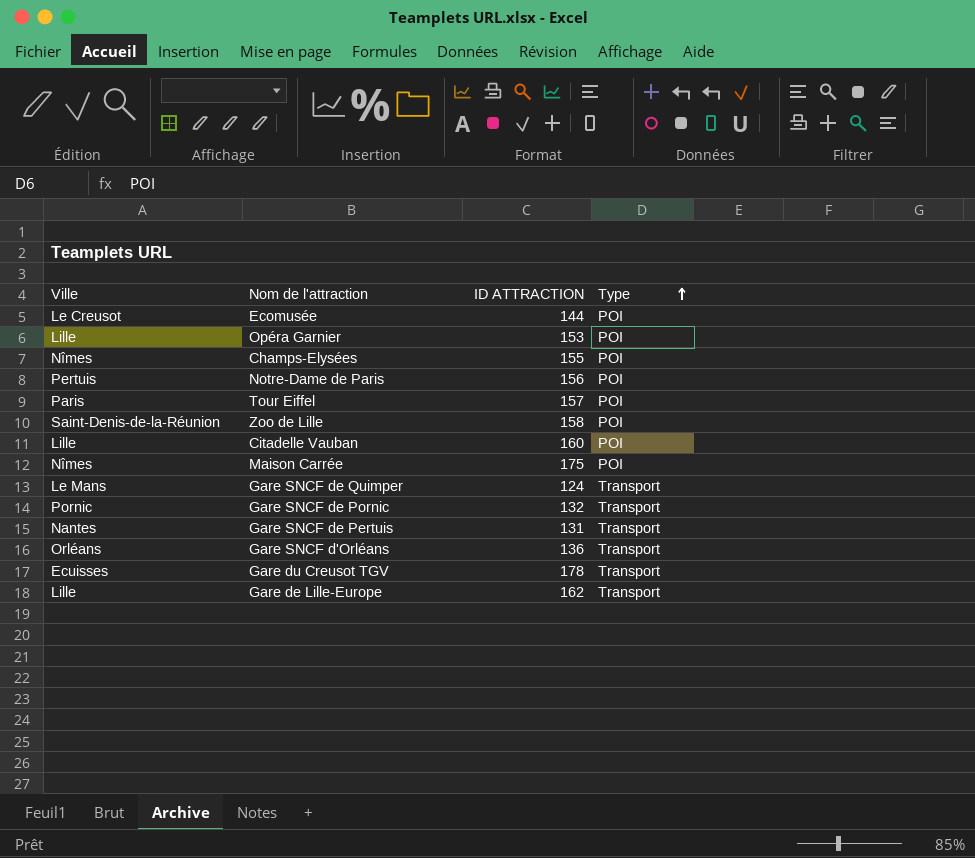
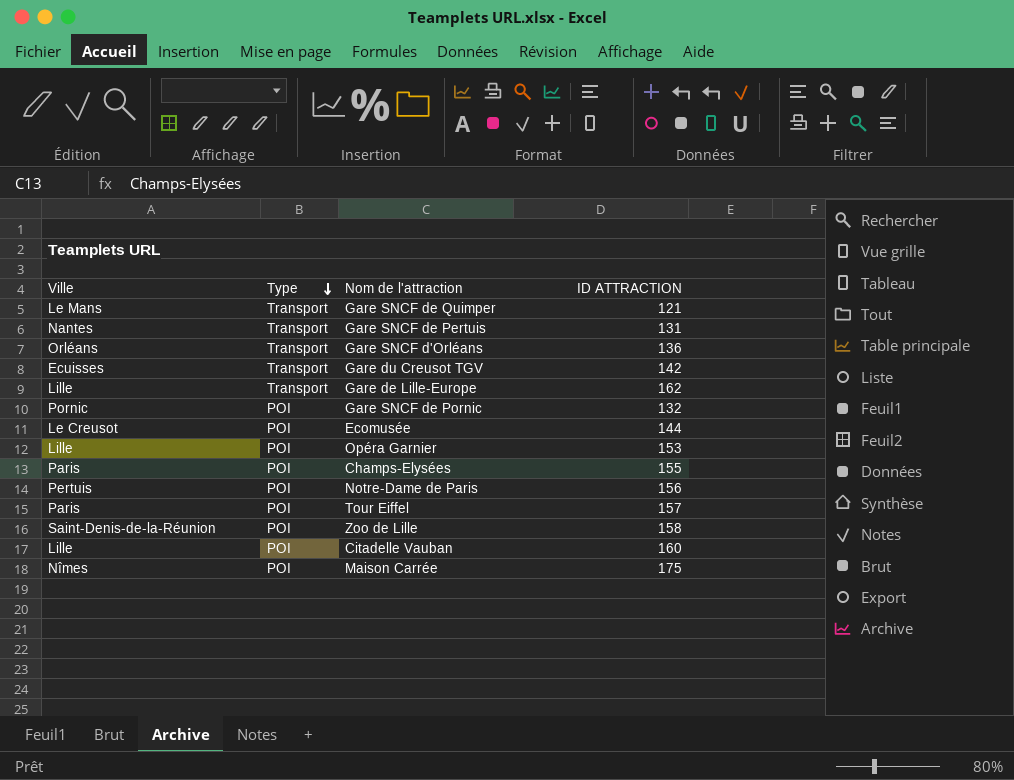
row order: Type ascending -> Type descending
column Type | position: 4 -> 2
Gare SNCF de Quimper | ID ATTRACTION: 124 -> 121
Gare du Creusot TGV | ID ATTRACTION: 178 -> 142
Gare SNCF de Pornic | Type: Transport -> POI
Champs-Elysées | Ville: Nîmes -> Paris

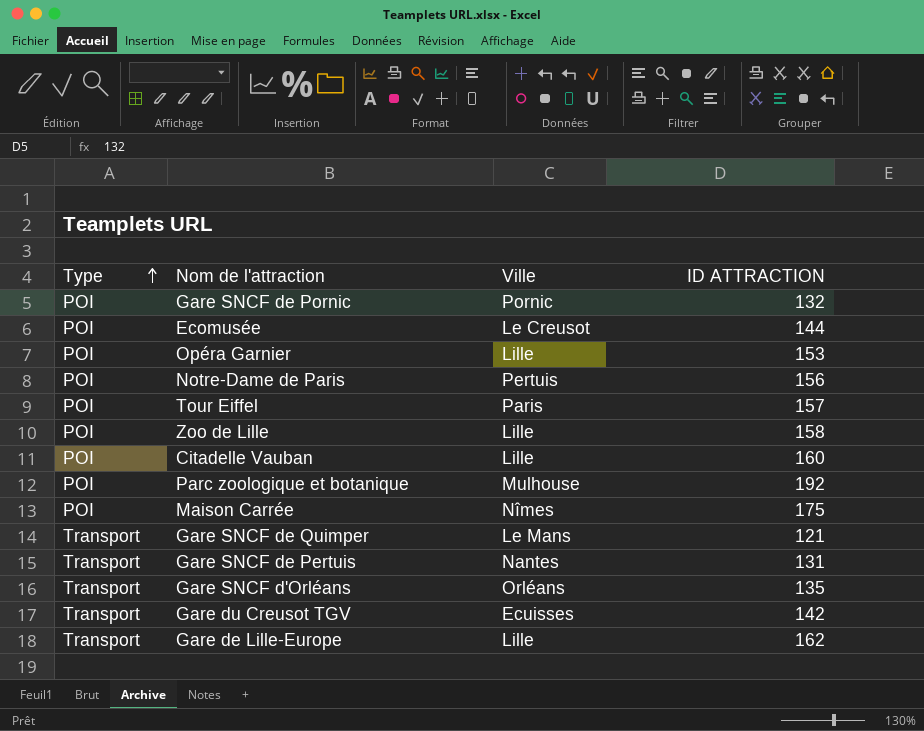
row order: Type descending -> Type ascending
column Ville | position: 1 -> 3
row Champs-Elysées: Paris | POI | 155 -> none
Zoo de Lille | Ville: Saint-Denis-de-la-Réunion -> Lille
row Parc zoologique et botanique: none -> POI | Mulhouse | 192
Gare SNCF d'Orléans | ID ATTRACTION: 136 -> 135

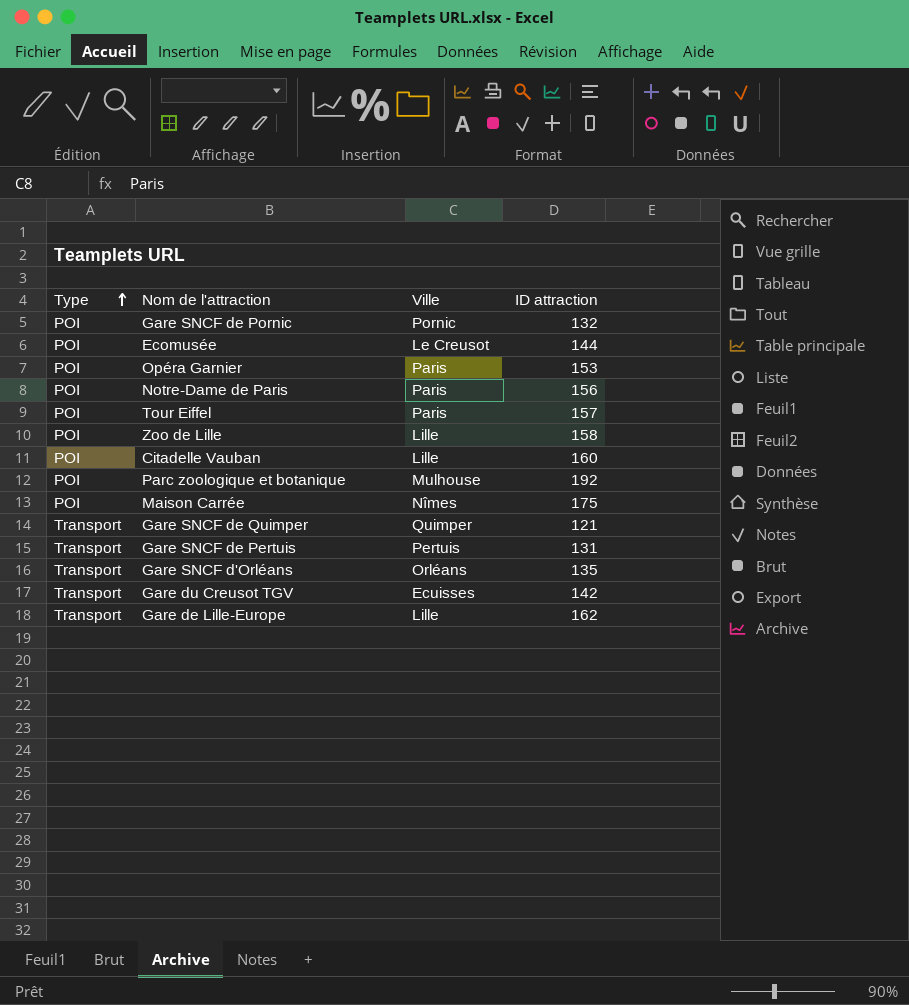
column name: ID ATTRACTION -> ID attraction
Opéra Garnier | Ville: Lille -> Paris
Notre-Dame de Paris | Ville: Pertuis -> Paris
Gare SNCF de Quimper | Ville: Le Mans -> Quimper
Gare SNCF de Pertuis | Ville: Nantes -> Pertuis

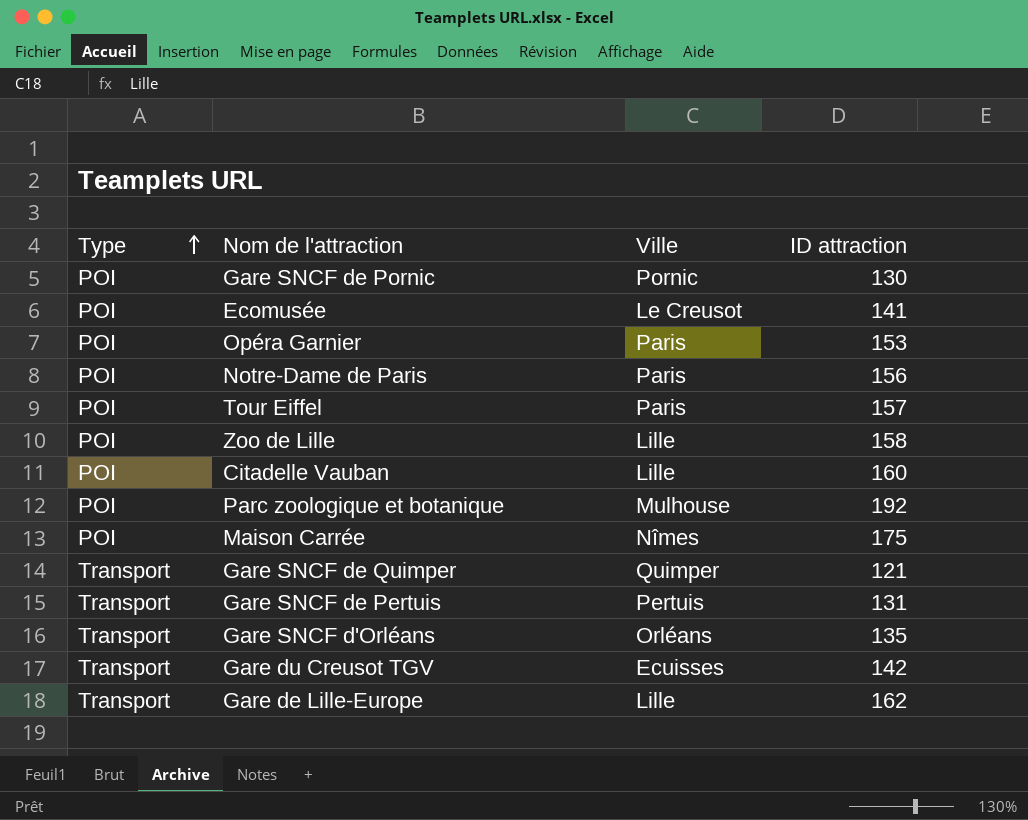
Gare SNCF de Pornic | ID attraction: 132 -> 130
Ecomusée | ID attraction: 144 -> 141

